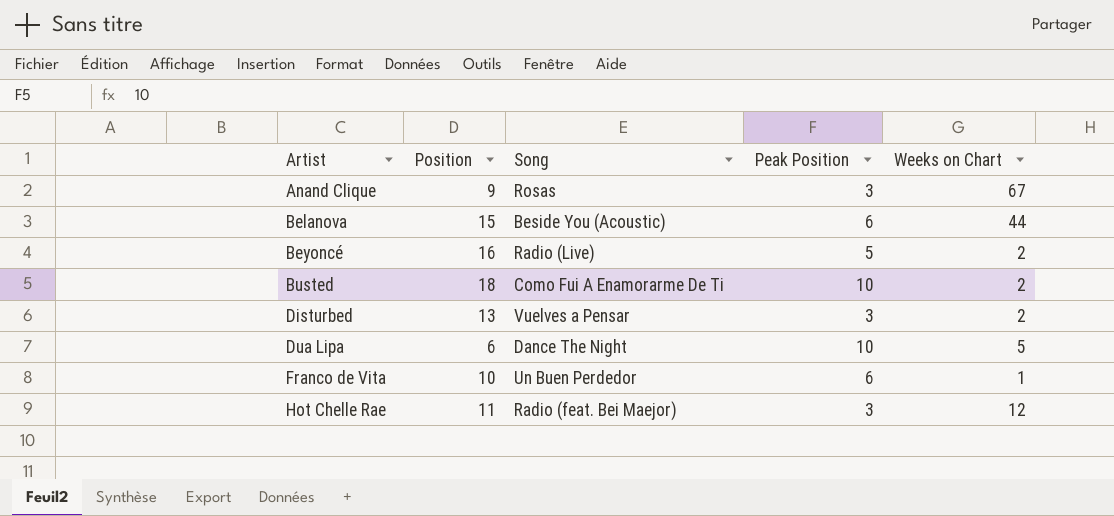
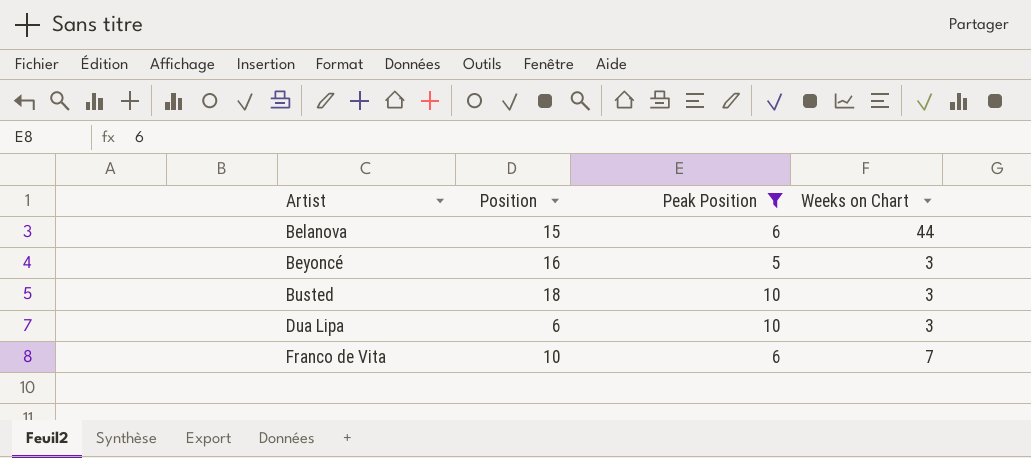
filter: none -> Peak Position != 3
column Song | position: 3 -> none
Beyoncé | Weeks on Chart: 2 -> 3
Busted | Weeks on Chart: 2 -> 3
Dua Lipa | Weeks on Chart: 5 -> 3
Franco de Vita | Weeks on Chart: 1 -> 7

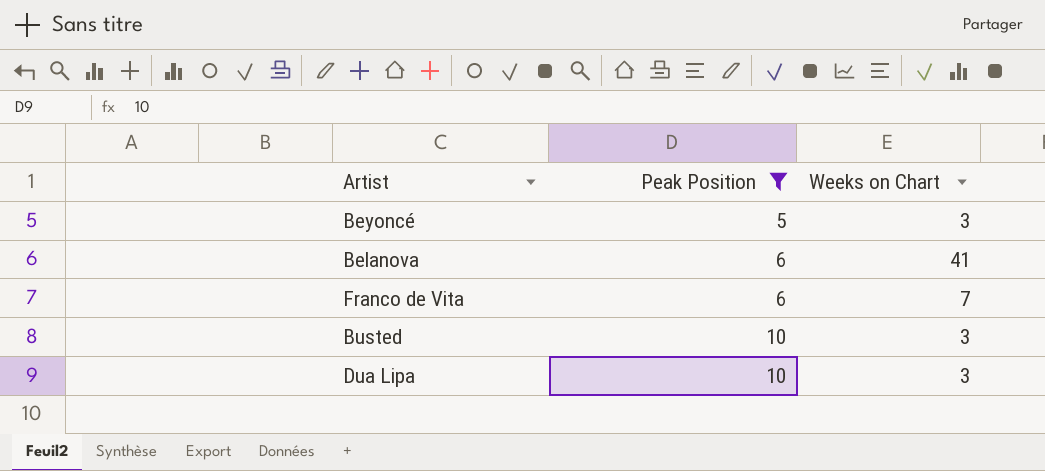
row order: Artist ascending -> Peak Position ascending
column Position | position: 2 -> none
Belanova | Weeks on Chart: 44 -> 41

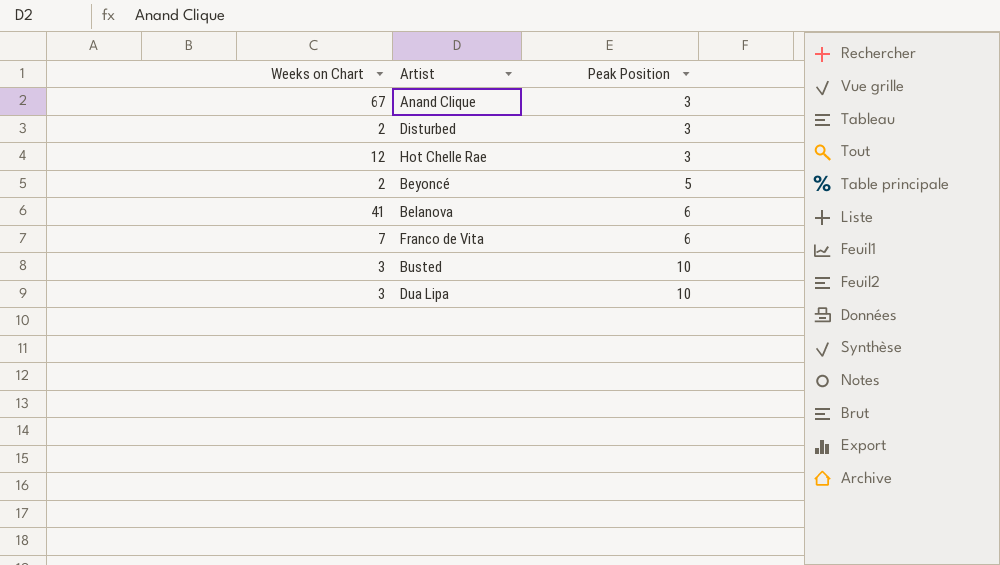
filter: Peak Position != 3 -> none
column Weeks on Chart | position: 3 -> 1
Beyoncé | Weeks on Chart: 3 -> 2

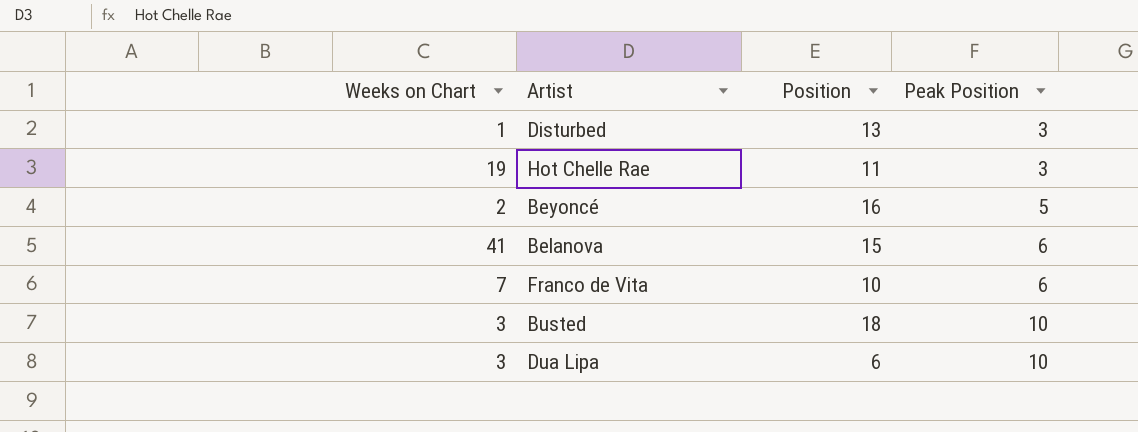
column Position | position: none -> 3
row Anand Clique: 67 | 3 -> none
Disturbed | Weeks on Chart: 2 -> 1
Hot Chelle Rae | Weeks on Chart: 12 -> 19

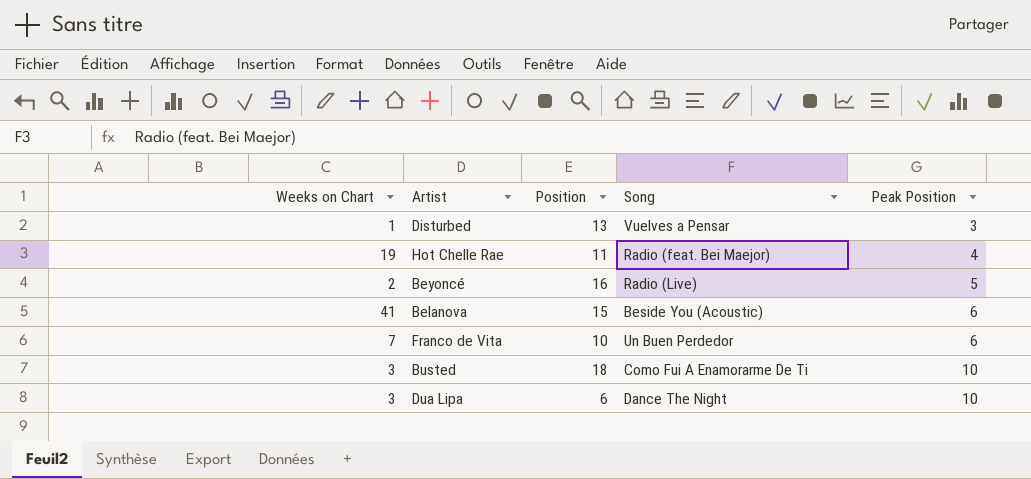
column Song | position: none -> 4
Hot Chelle Rae | Peak Position: 3 -> 4

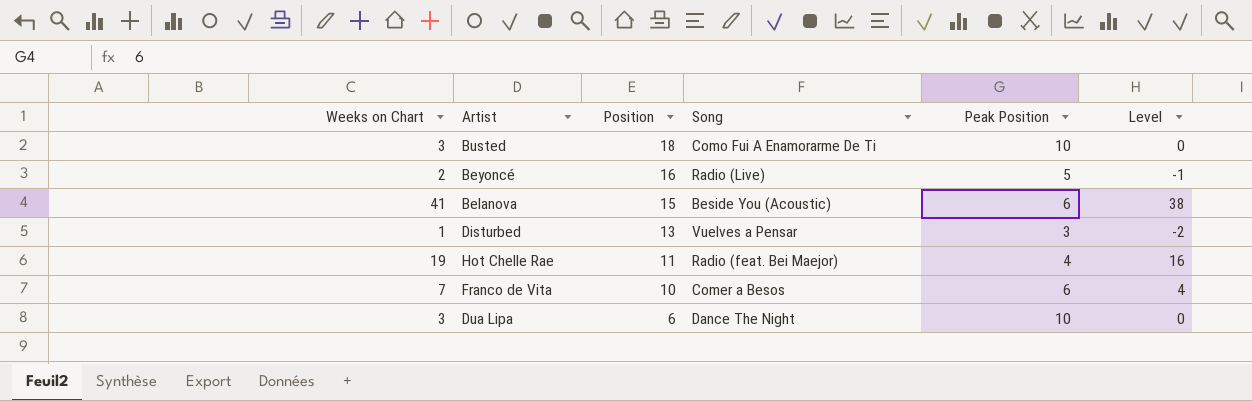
row order: Peak Position ascending -> Position descending
column Level | formula: none -> [Weeks on Chart] - 3
Franco de Vita | Song: Un Buen Perdedor -> Comer a Besos

